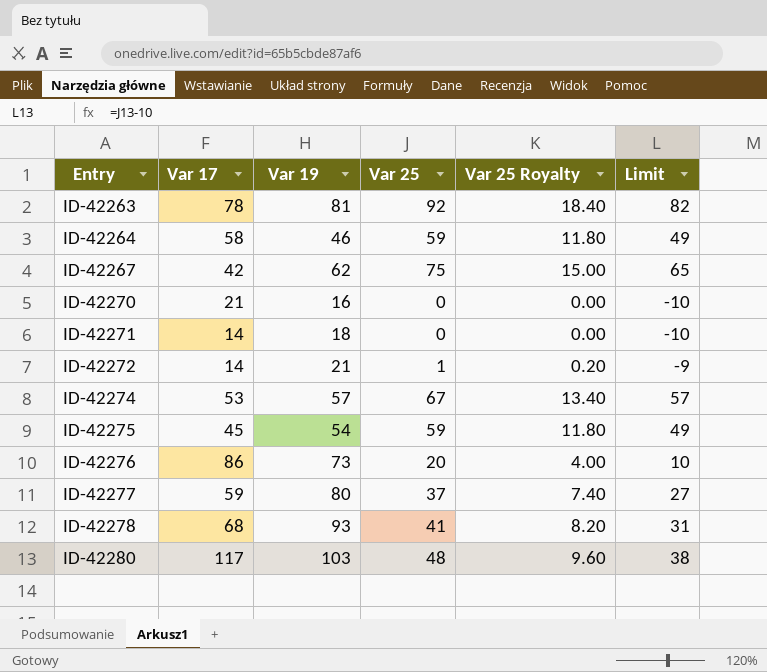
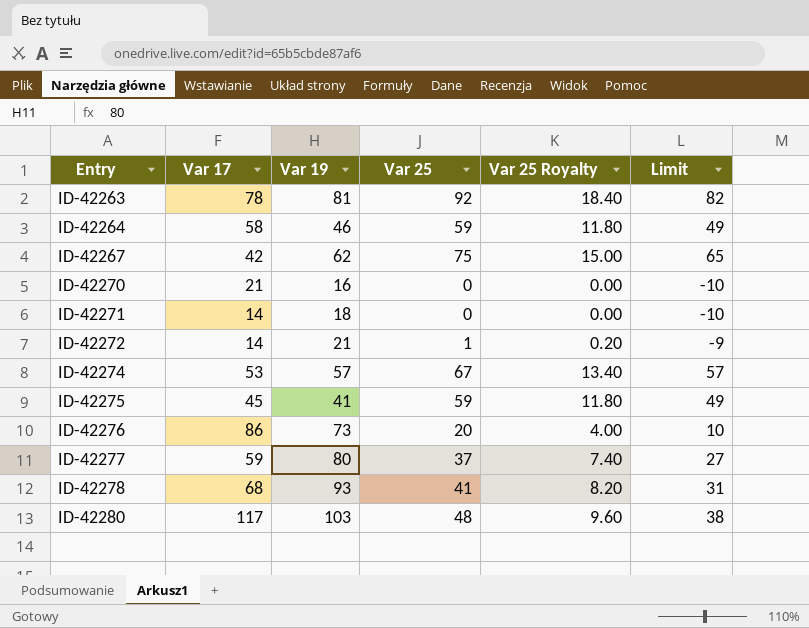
ID-42275 | Var 19: 54 -> 41

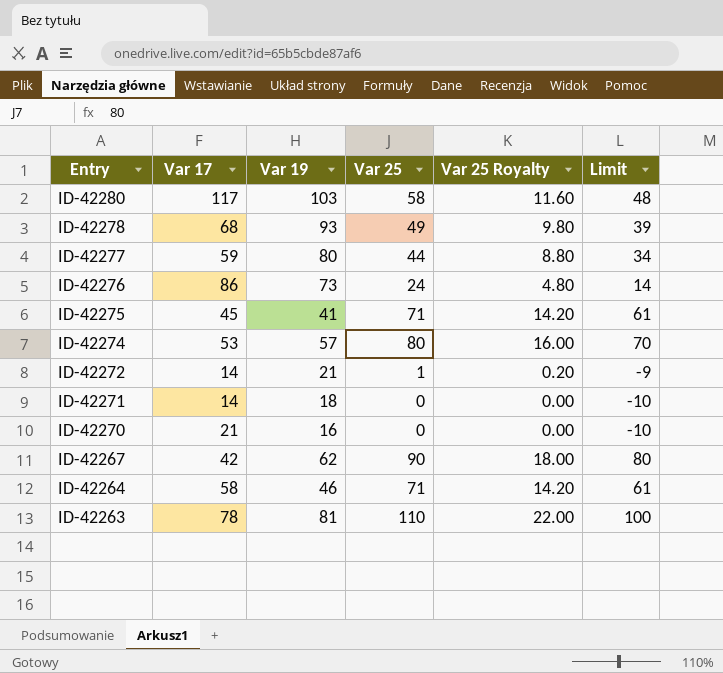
row order: Entry ascending -> Entry descending
ID-42280 | Var 25: 48 -> 58
ID-42280 | Var 25 Royalty: 9.60 -> 11.60
ID-42280 | Limit: 38 -> 48
ID-42278 | Var 25: 41 -> 49
ID-42278 | Var 25 Royalty: 8.20 -> 9.80
ID-42278 | Limit: 31 -> 39
ID-42277 | Var 25: 37 -> 44
ID-42277 | Var 25 Royalty: 7.40 -> 8.80
ID-42277 | Limit: 27 -> 34
ID-42276 | Var 25: 20 -> 24
ID-42276 | Var 25 Royalty: 4.00 -> 4.80
ID-42276 | Limit: 10 -> 14
ID-42275 | Var 25: 59 -> 71
ID-42275 | Var 25 Royalty: 11.80 -> 14.20
ID-42275 | Limit: 49 -> 61
ID-42274 | Var 25: 67 -> 80
ID-42274 | Var 25 Royalty: 13.40 -> 16.00
ID-42274 | Limit: 57 -> 70
ID-42267 | Var 25: 75 -> 90
ID-42267 | Var 25 Royalty: 15.00 -> 18.00
ID-42267 | Limit: 65 -> 80
ID-42264 | Var 25: 59 -> 71
ID-42264 | Var 25 Royalty: 11.80 -> 14.20
ID-42264 | Limit: 49 -> 61
ID-42263 | Var 25: 92 -> 110
ID-42263 | Var 25 Royalty: 18.40 -> 22.00
ID-42263 | Limit: 82 -> 100

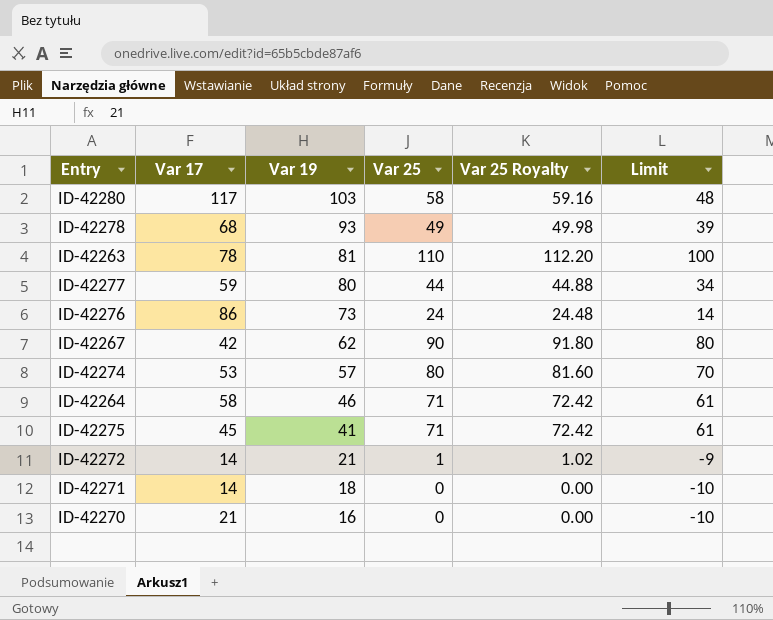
row order: Entry descending -> Var 19 descending
column Var 25 Royalty | formula: [Var 25] * 0.2 -> [Var 25] * 1.02

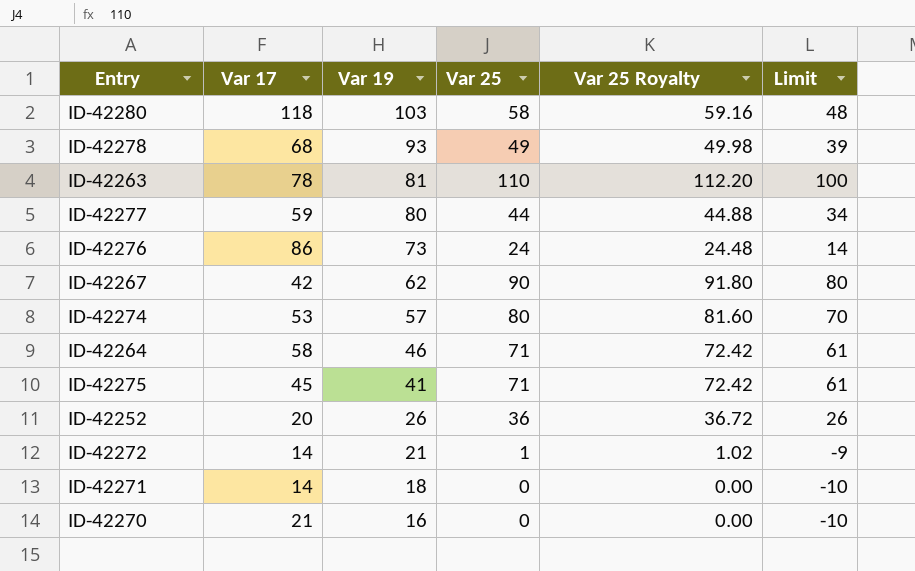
ID-42280 | Var 17: 117 -> 118
row ID-42252: none -> 20 | 26 | 36 | 36.72 | 26

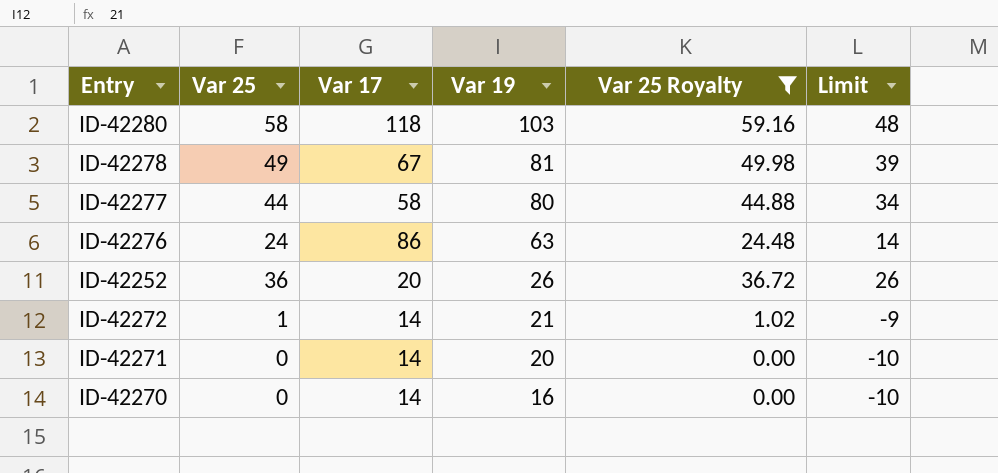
filter: none -> Var 25 Royalty <= 59.16
column Var 25 | position: 4 -> 2
ID-42278 | Var 17: 68 -> 67
ID-42278 | Var 19: 93 -> 81
ID-42277 | Var 17: 59 -> 58
ID-42276 | Var 19: 73 -> 63
ID-42271 | Var 19: 18 -> 20
ID-42270 | Var 17: 21 -> 14

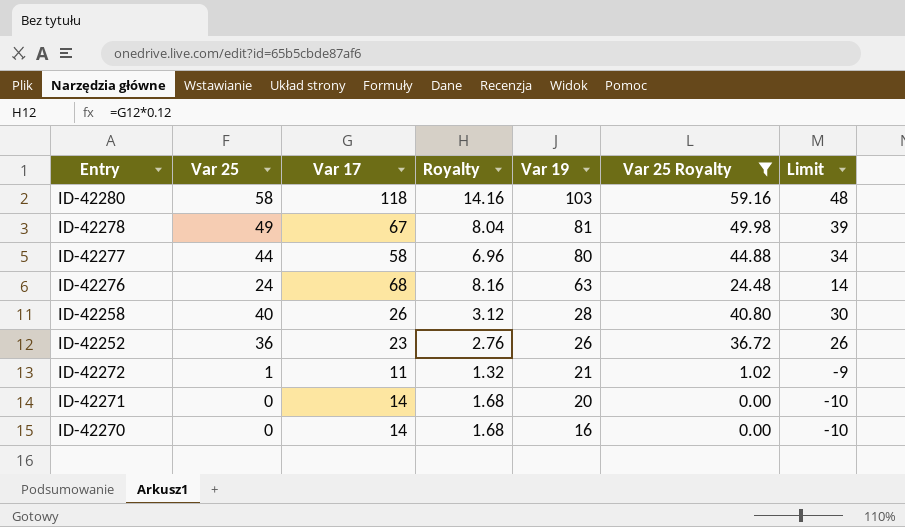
column Royalty | formula: none -> [Var 17] * 0.12
ID-42276 | Var 17: 86 -> 68
row ID-42258: none -> 40 | 26 | 3.12 | 28 | 40.80 | 30
ID-42252 | Var 17: 20 -> 23
ID-42272 | Var 17: 14 -> 11

